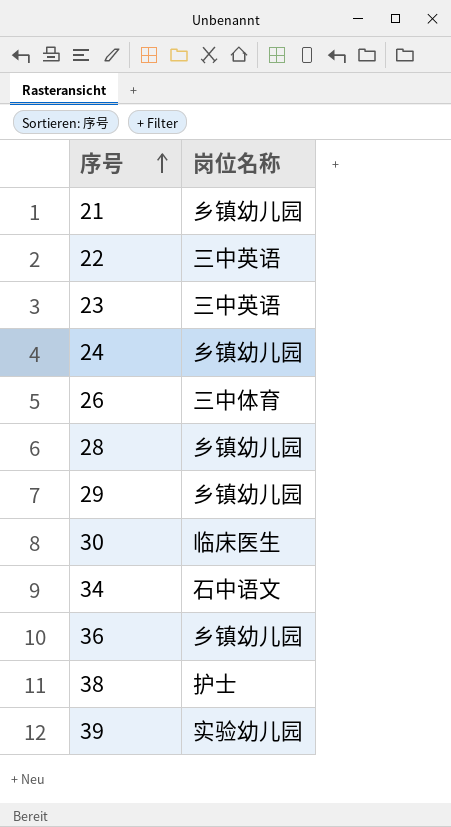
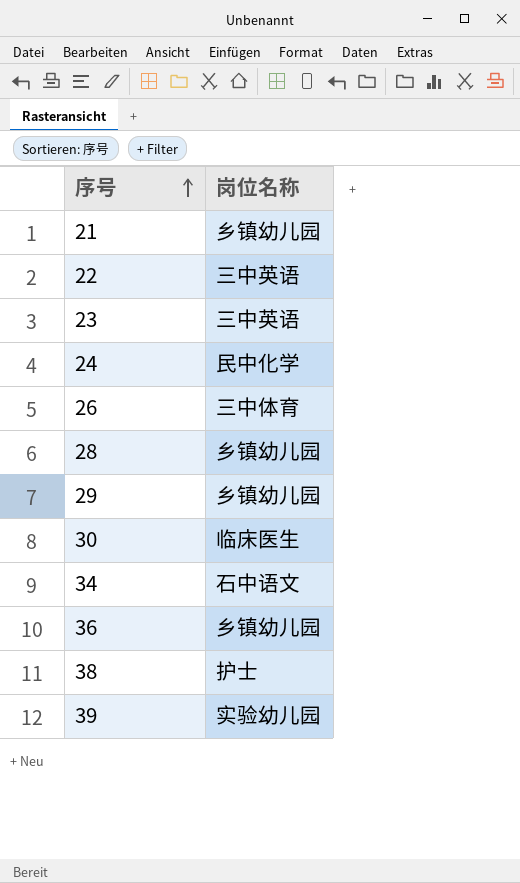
24 | 岗位名称: 乡镇幼儿园 -> 民中化学

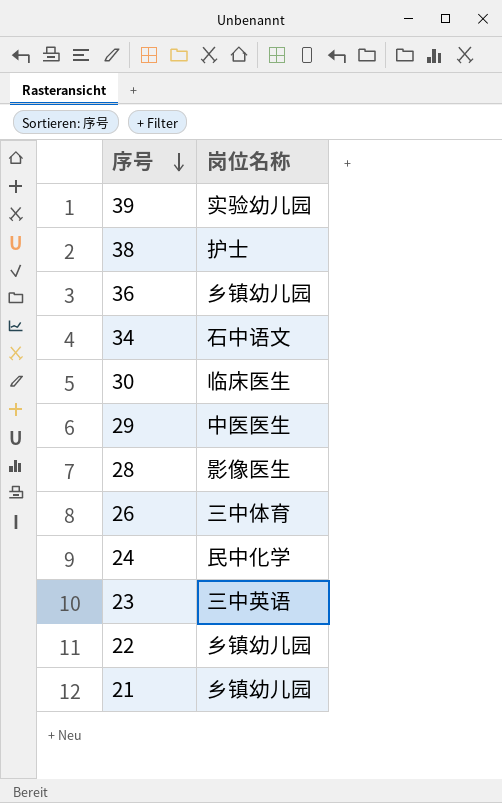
row order: 序号 ascending -> 序号 descending
29 | 岗位名称: 乡镇幼儿园 -> 中医医生
28 | 岗位名称: 乡镇幼儿园 -> 影像医生
22 | 岗位名称: 三中英语 -> 乡镇幼儿园

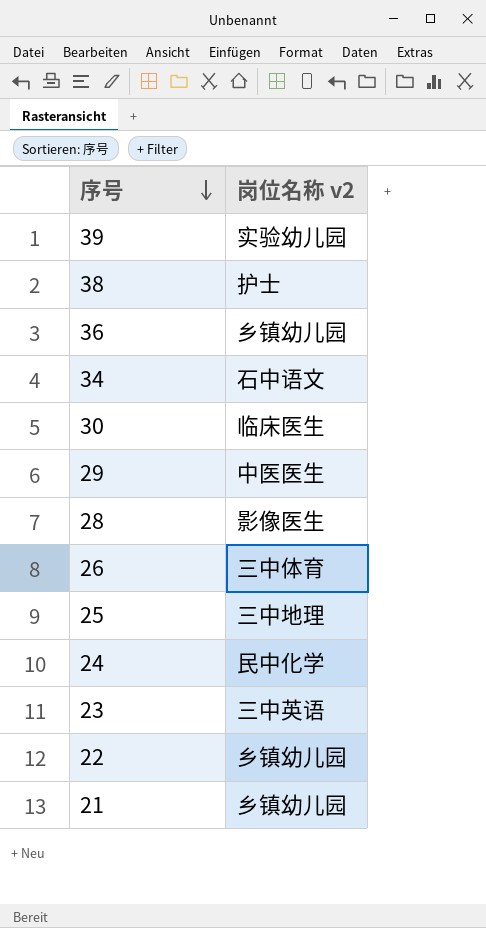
column name: 岗位名称 -> 岗位名称 v2
row 25: none -> 三中地理

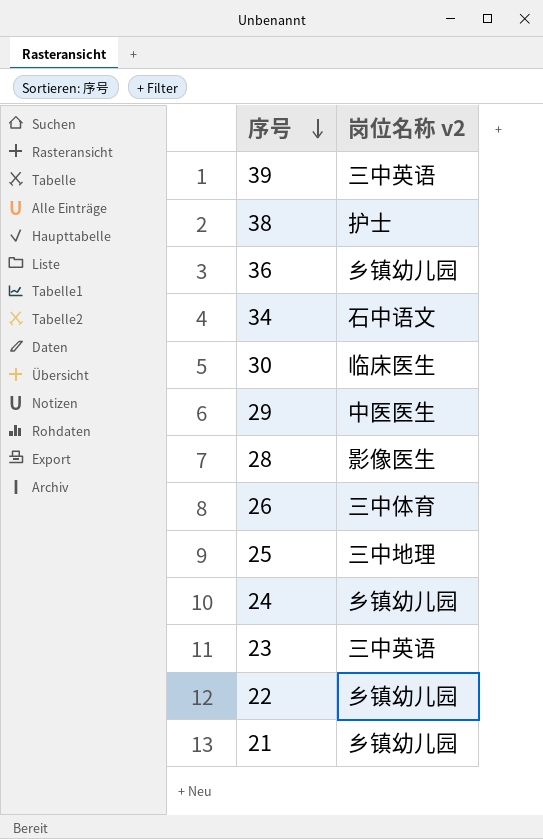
39 | 岗位名称 v2: 实验幼儿园 -> 三中英语
24 | 岗位名称 v2: 民中化学 -> 乡镇幼儿园

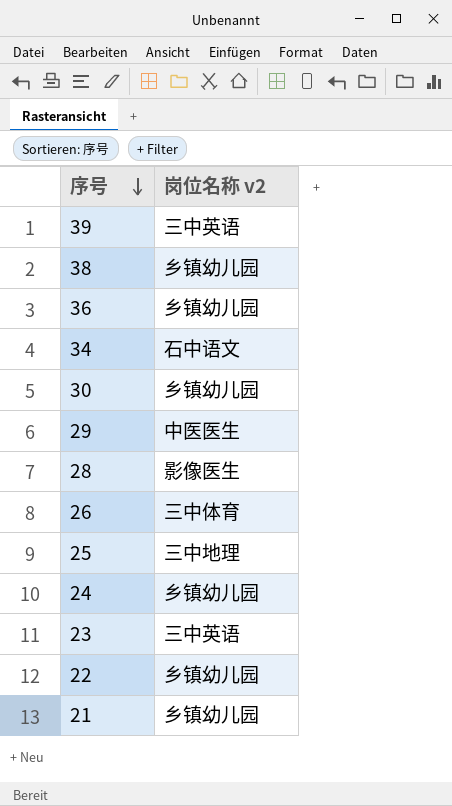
38 | 岗位名称 v2: 护士 -> 乡镇幼儿园
30 | 岗位名称 v2: 临床医生 -> 乡镇幼儿园

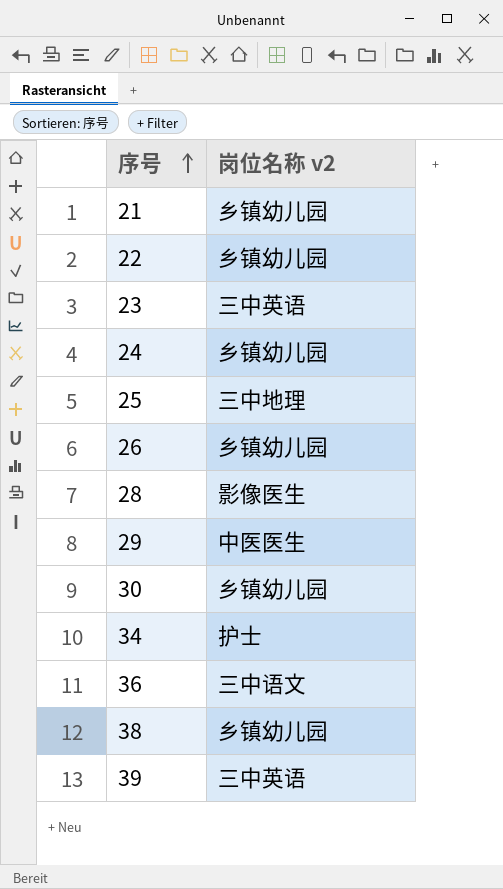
row order: 序号 descending -> 序号 ascending
26 | 岗位名称 v2: 三中体育 -> 乡镇幼儿园
34 | 岗位名称 v2: 石中语文 -> 护士
36 | 岗位名称 v2: 乡镇幼儿园 -> 三中语文

